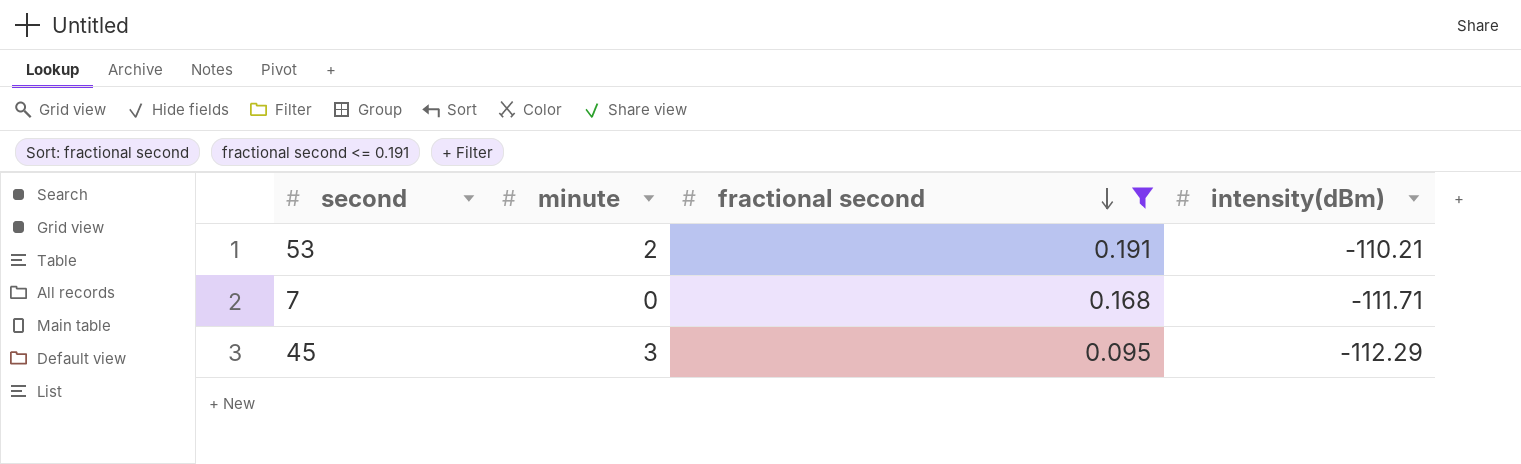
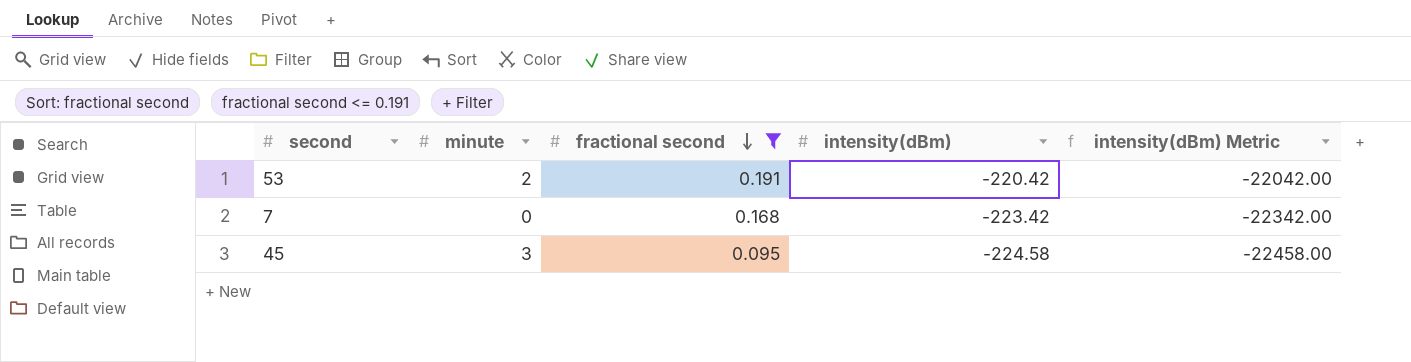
column intensity(dBm) Metric | formula: none -> [intensity(dBm)] * 100
53 | intensity(dBm): -110.21 -> -220.42
7 | intensity(dBm): -111.71 -> -223.42
45 | intensity(dBm): -112.29 -> -224.58

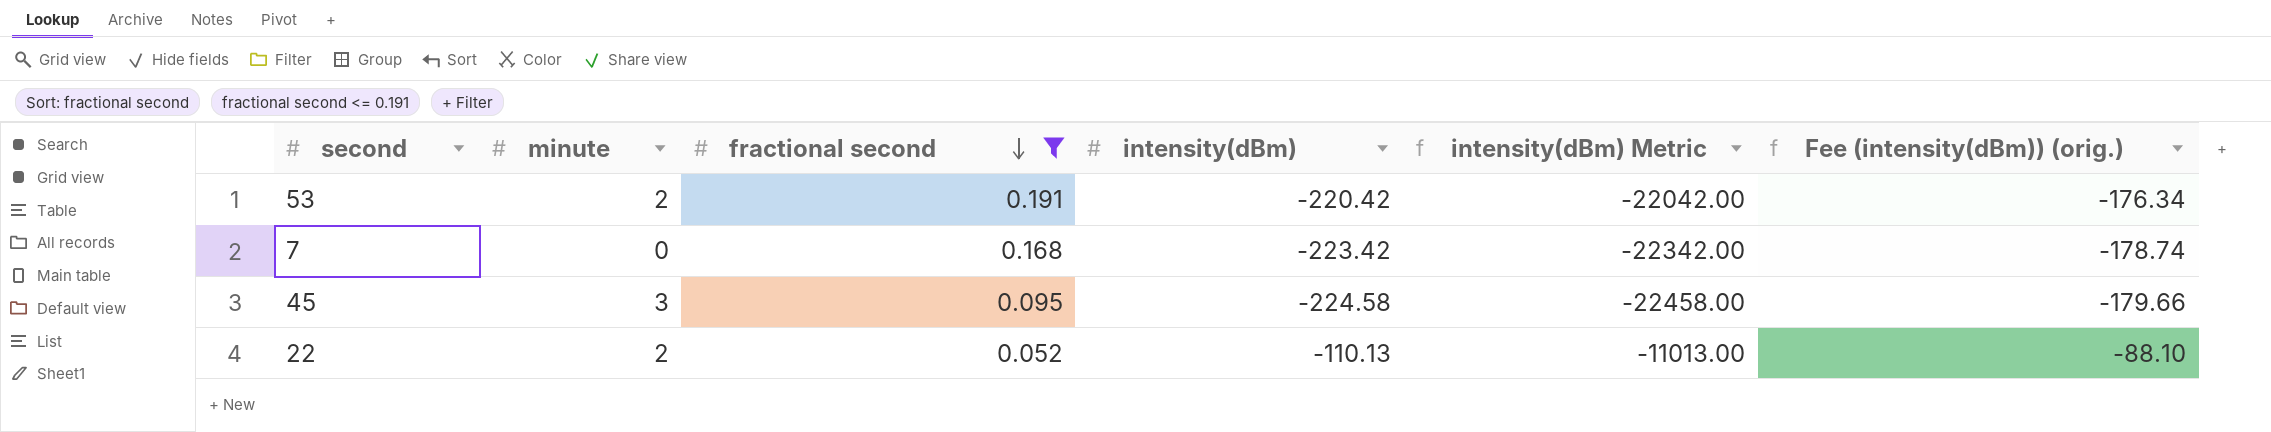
column Fee (intensity(dBm)) (orig.) | formula: none -> [intensity(dBm)] * 0.8
row 22: none -> 2 | 0.052 | -110.13 | -11013.00 | -88.10

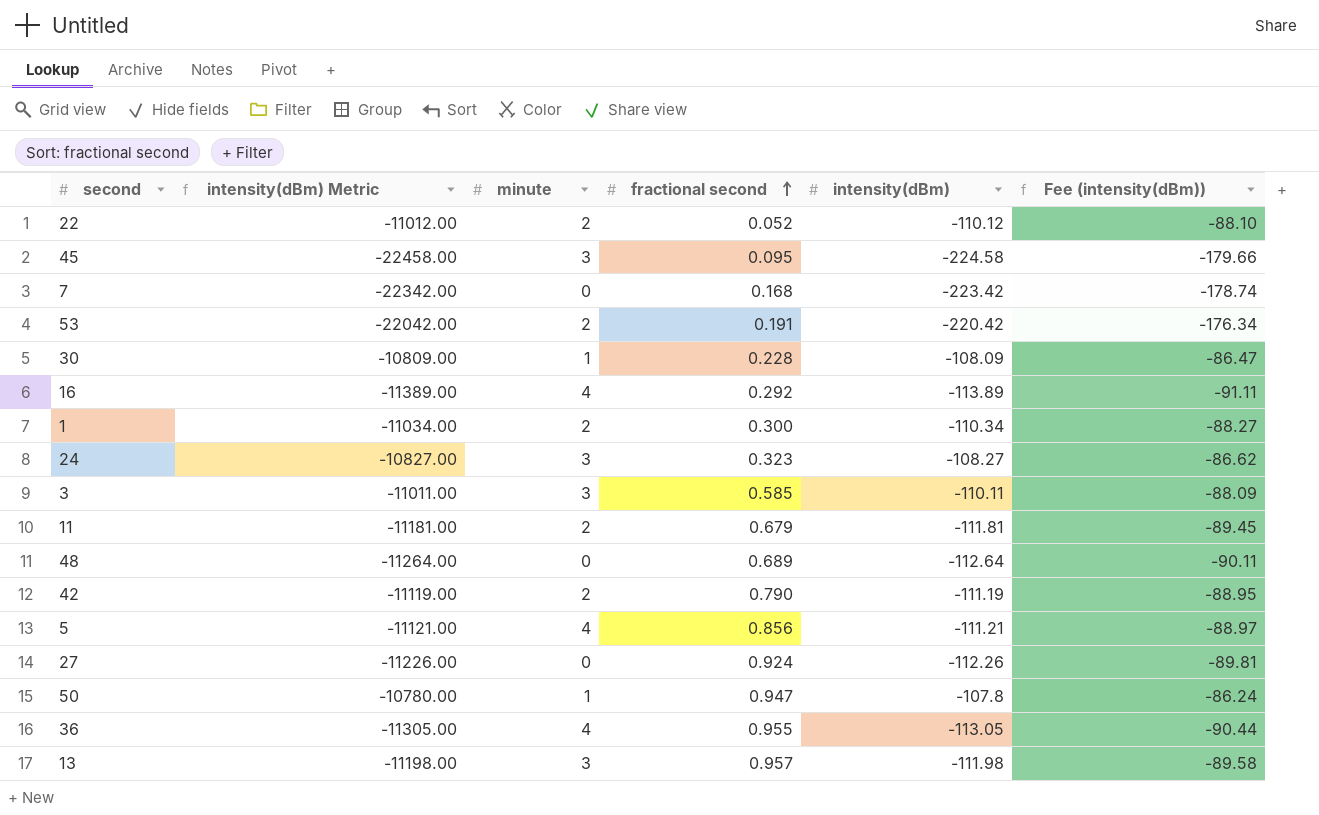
filter: fractional second <= 0.191 -> none
row order: fractional second descending -> fractional second ascending
column intensity(dBm) Metric | position: 5 -> 2
column name: Fee (intensity(dBm)) (orig.) -> Fee (intensity(dBm))
22 | intensity(dBm) Metric: -11013.00 -> -11012.00
22 | intensity(dBm): -110.13 -> -110.12

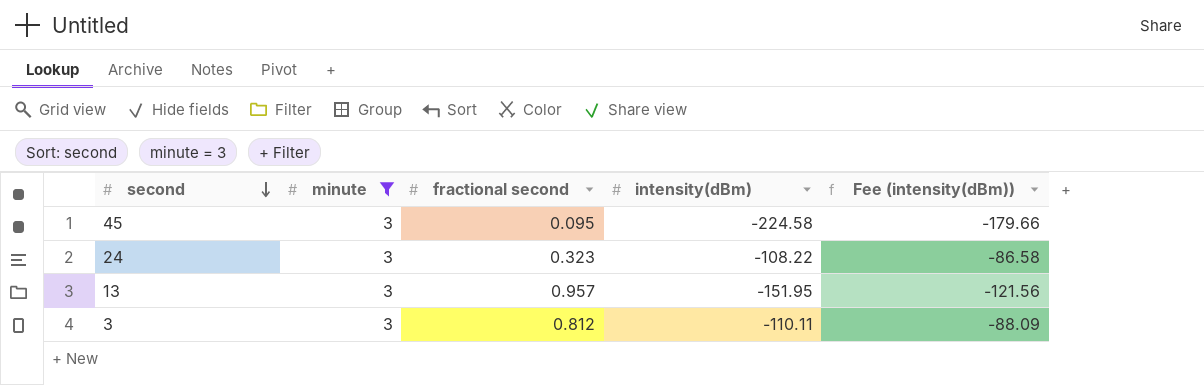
filter: none -> minute = 3
row order: fractional second ascending -> second descending
column intensity(dBm) Metric | formula: [intensity(dBm)] * 100 -> none
24 | intensity(dBm): -108.27 -> -108.22
24 | Fee (intensity(dBm)): -86.62 -> -86.58
13 | intensity(dBm): -111.98 -> -151.95
13 | Fee (intensity(dBm)): -89.58 -> -121.56
3 | fractional second: 0.585 -> 0.812

